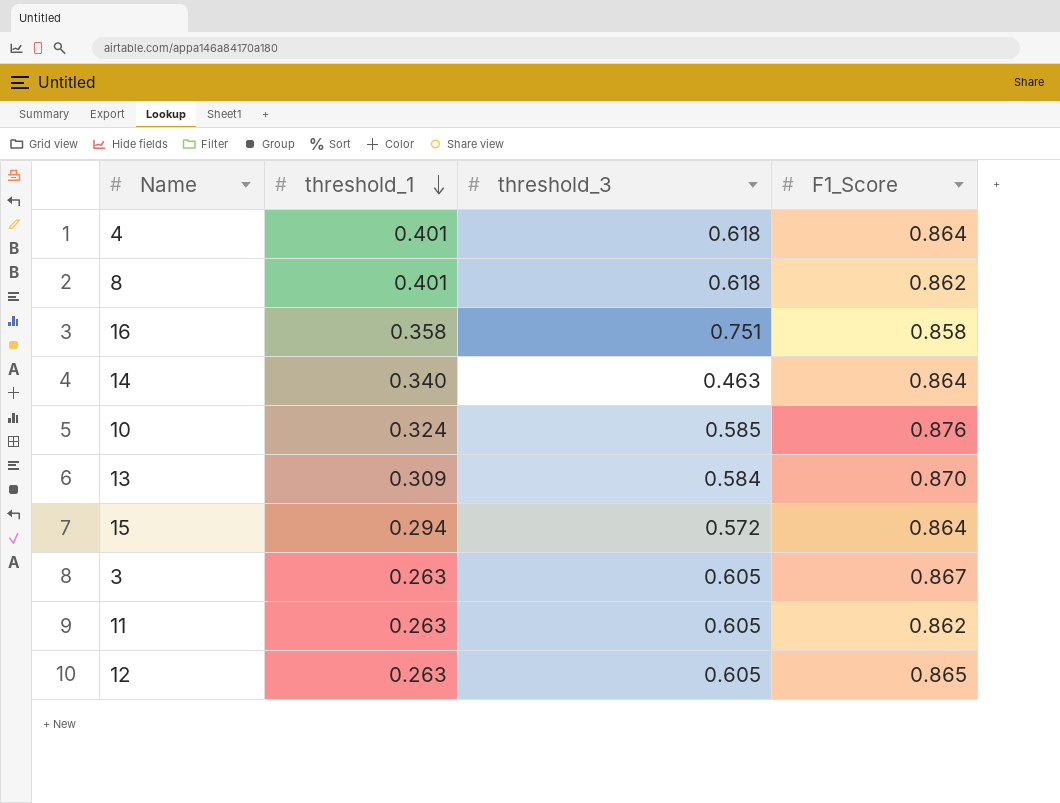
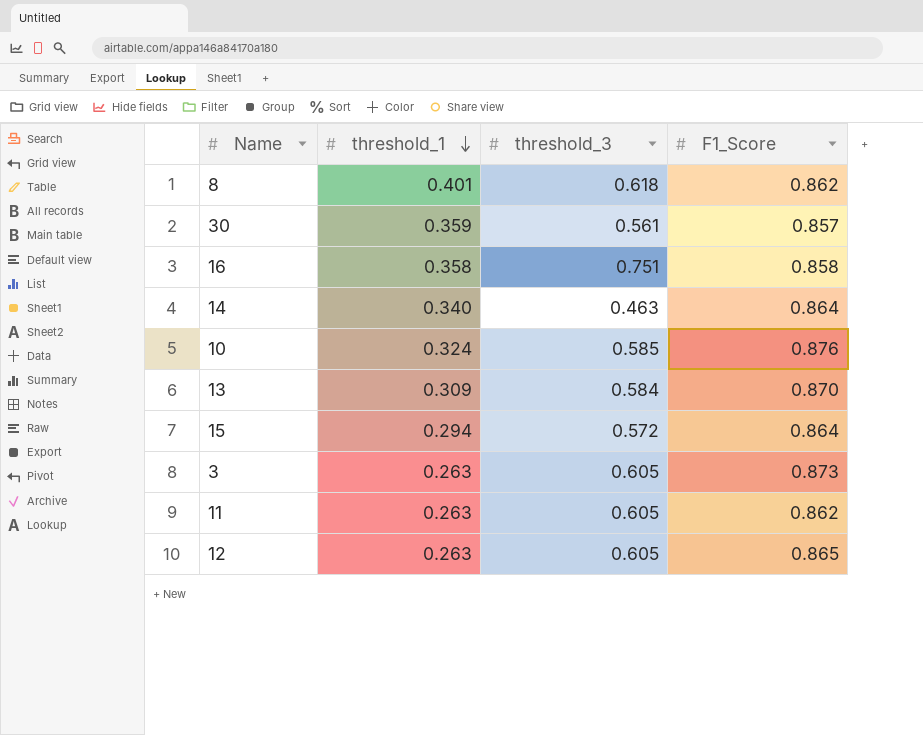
row 4: 0.401 | 0.618 | 0.864 -> none
row 30: none -> 0.359 | 0.561 | 0.857
3 | F1_Score: 0.867 -> 0.873

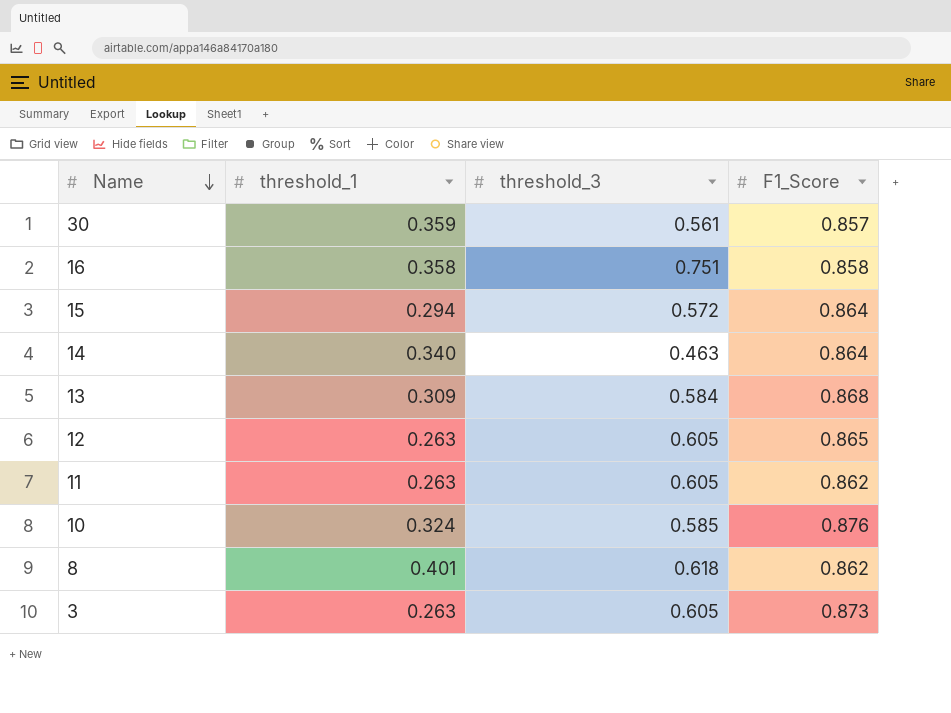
row order: threshold_1 descending -> Name descending
13 | F1_Score: 0.870 -> 0.868

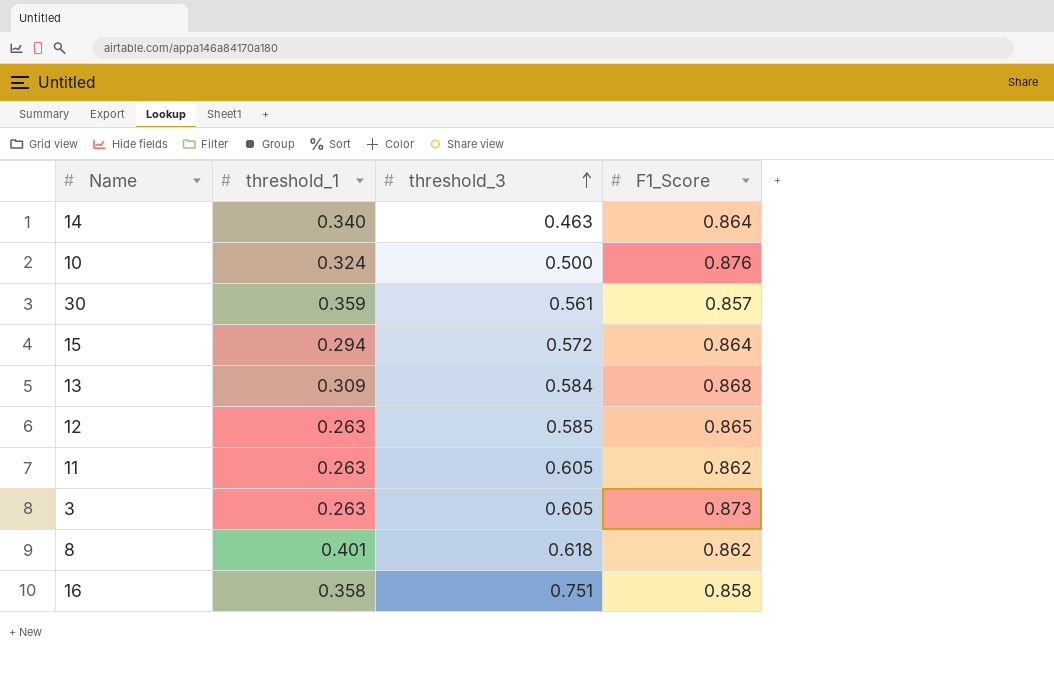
row order: Name descending -> threshold_3 ascending
10 | threshold_3: 0.585 -> 0.500
12 | threshold_3: 0.605 -> 0.585

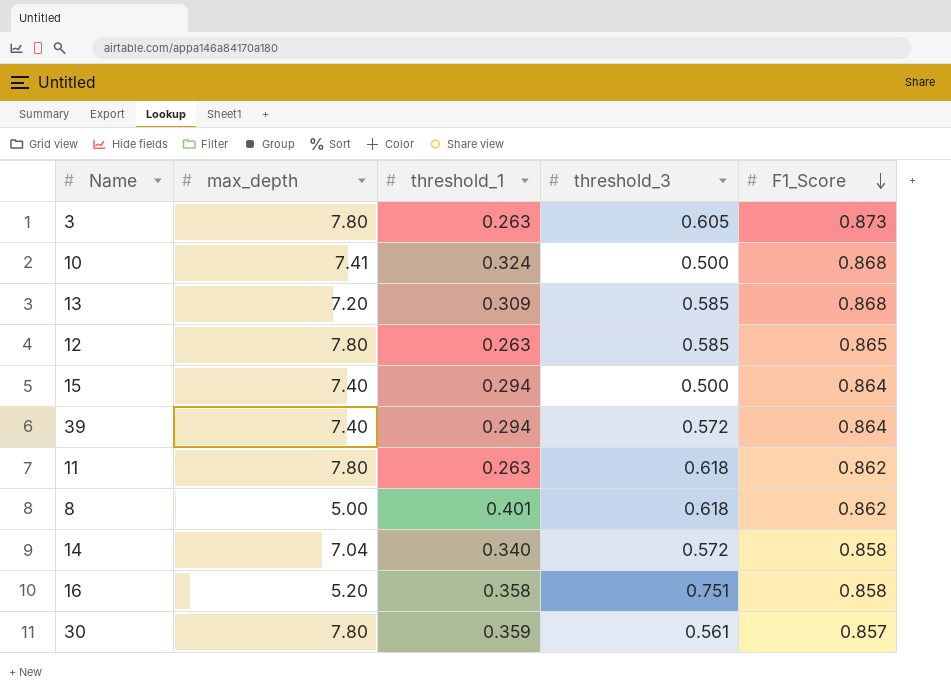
row order: threshold_3 ascending -> F1_Score descending
column max_depth | position: none -> 2
10 | F1_Score: 0.876 -> 0.868
13 | threshold_3: 0.584 -> 0.585
15 | threshold_3: 0.572 -> 0.500
row 39: none -> 7.40 | 0.294 | 0.572 | 0.864
11 | threshold_3: 0.605 -> 0.618
14 | threshold_3: 0.463 -> 0.572
14 | F1_Score: 0.864 -> 0.858

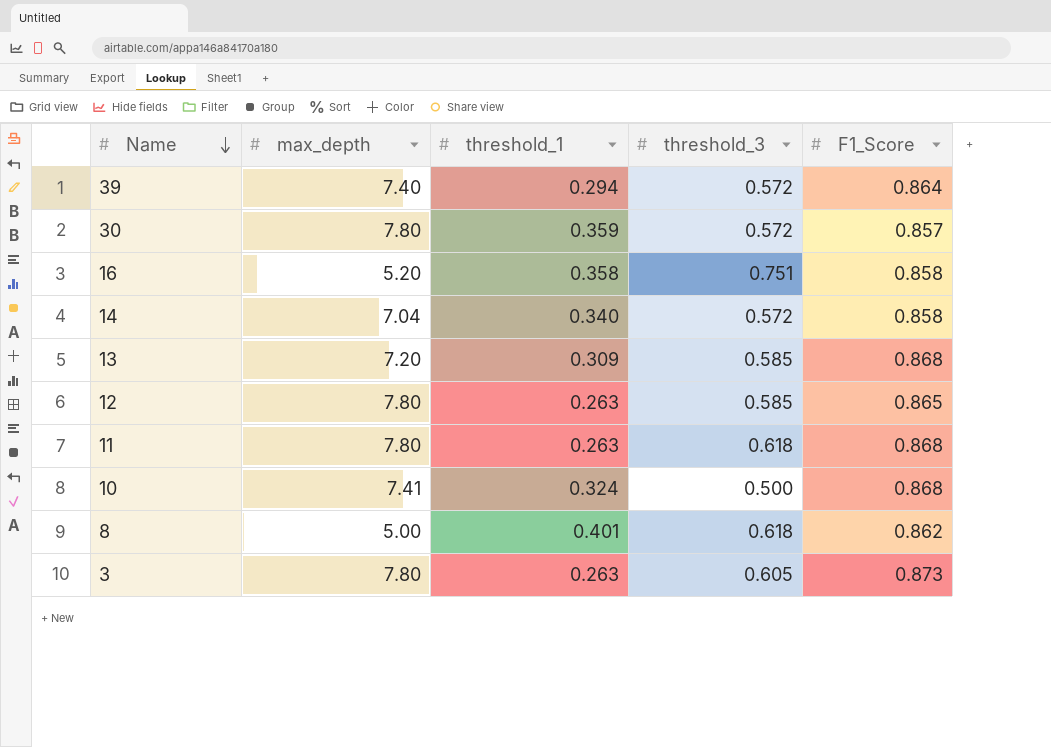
row order: F1_Score descending -> Name descending
row 15: 7.40 | 0.294 | 0.500 | 0.864 -> none
30 | threshold_3: 0.561 -> 0.572
11 | F1_Score: 0.862 -> 0.868

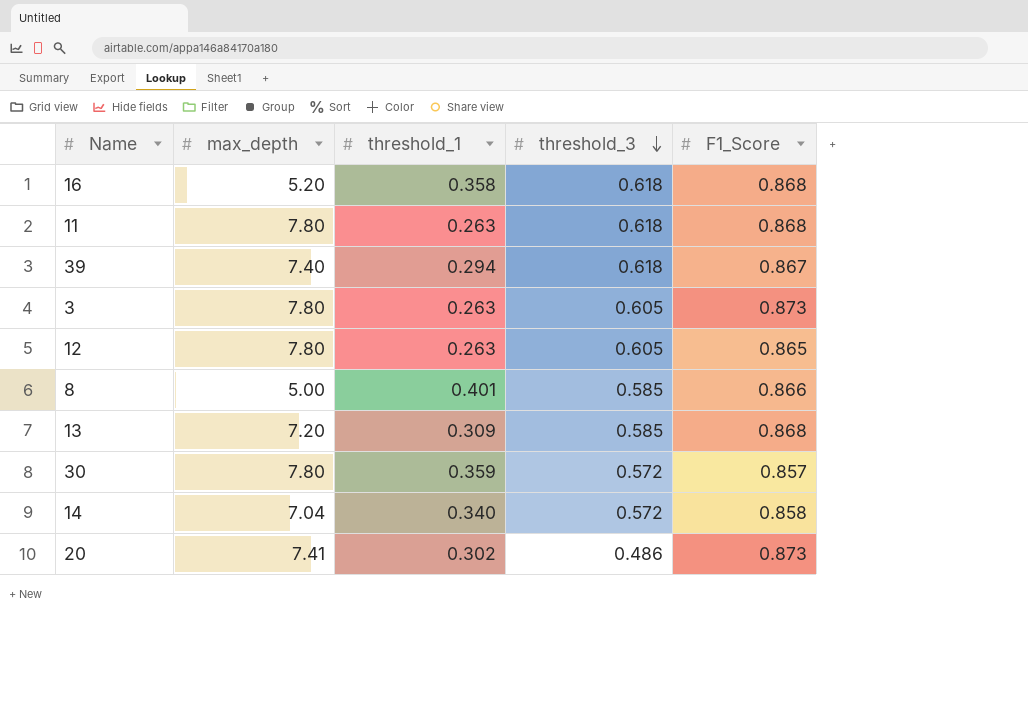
row order: Name descending -> threshold_3 descending
row 10: 7.41 | 0.324 | 0.500 | 0.868 -> none
16 | threshold_3: 0.751 -> 0.618
16 | F1_Score: 0.858 -> 0.868
39 | threshold_3: 0.572 -> 0.618
39 | F1_Score: 0.864 -> 0.867
12 | threshold_3: 0.585 -> 0.605
8 | threshold_3: 0.618 -> 0.585
8 | F1_Score: 0.862 -> 0.866
row 20: none -> 7.41 | 0.302 | 0.486 | 0.873

